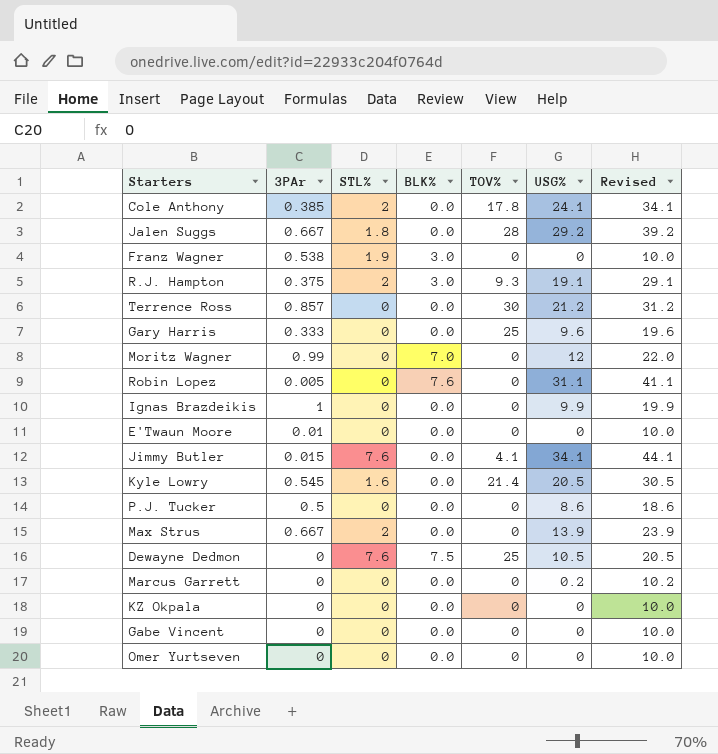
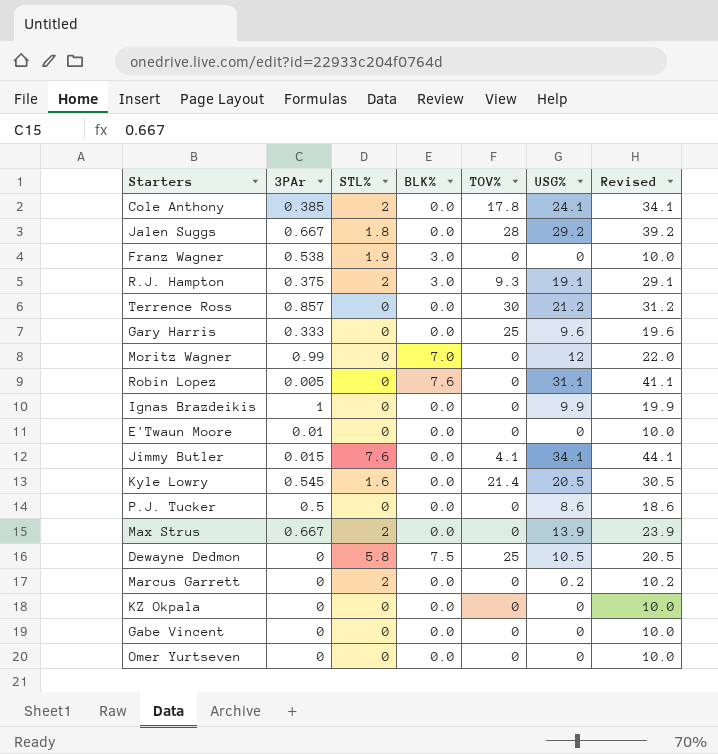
Dewayne Dedmon | STL%: 7.6 -> 5.8
Marcus Garrett | STL%: 0 -> 2

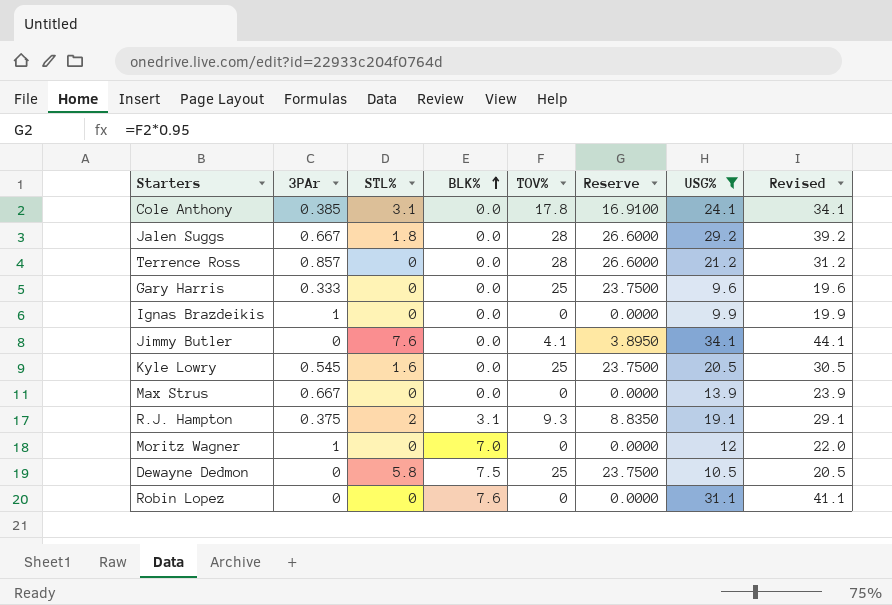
filter: none -> USG% >= 9.6
row order: none -> BLK% ascending
column Reserve | formula: none -> [TOV%] * 0.95
Cole Anthony | STL%: 2 -> 3.1
Terrence Ross | TOV%: 30 -> 28
Jimmy Butler | 3PAr: 0.015 -> 0
Kyle Lowry | TOV%: 21.4 -> 25
Max Strus | STL%: 2 -> 0
R.J. Hampton | BLK%: 3.0 -> 3.1
Moritz Wagner | 3PAr: 0.99 -> 1
Robin Lopez | 3PAr: 0.005 -> 0

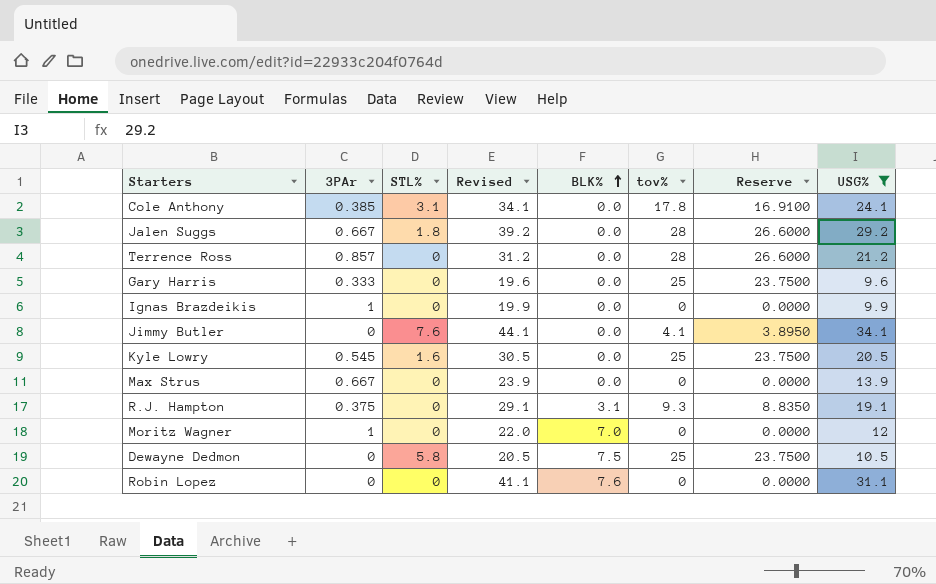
column Revised | position: 8 -> 4
column name: TOV% -> tov%
R.J. Hampton | STL%: 2 -> 0

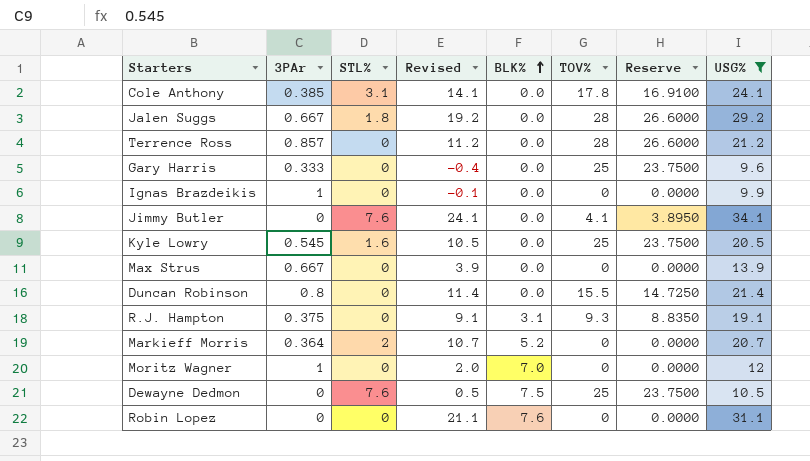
column Revised | formula: [USG%] + 10 -> [USG%] - 10
column name: tov% -> TOV%
row Duncan Robinson: none -> 0.8 | 0 | 11.4 | 0.0 | 15.5 | 14.7250 | 21.4
row Markieff Morris: none -> 0.364 | 2 | 10.7 | 5.2 | 0 | 0.0000 | 20.7
Dewayne Dedmon | STL%: 5.8 -> 7.6

